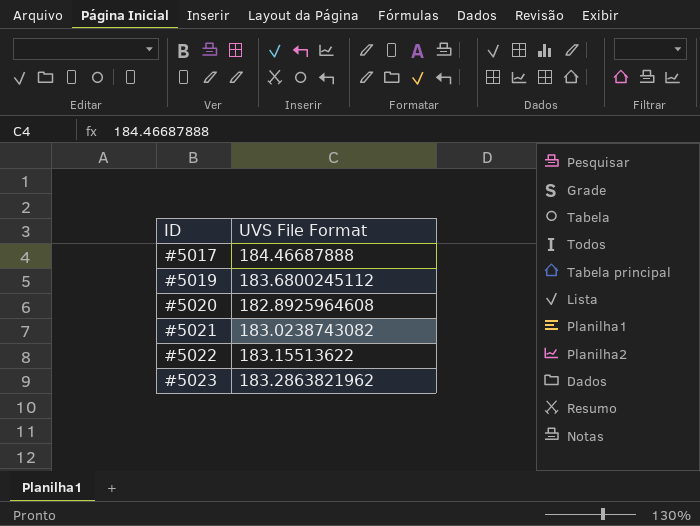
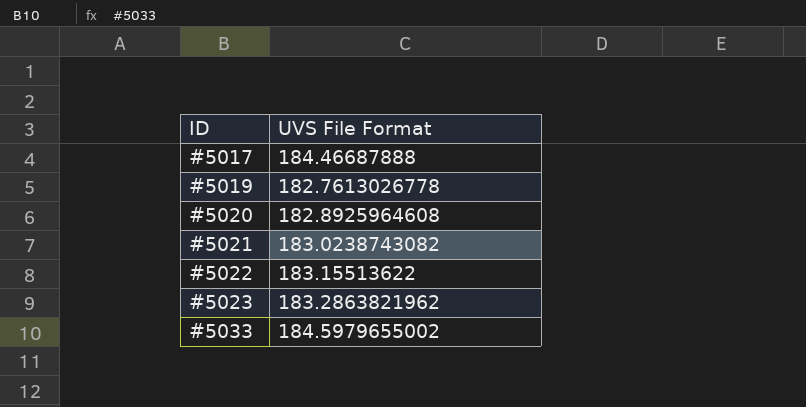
#5019 | UVS File Format: 183.6800245112 -> 182.7613026778
row #5033: none -> 184.5979655002

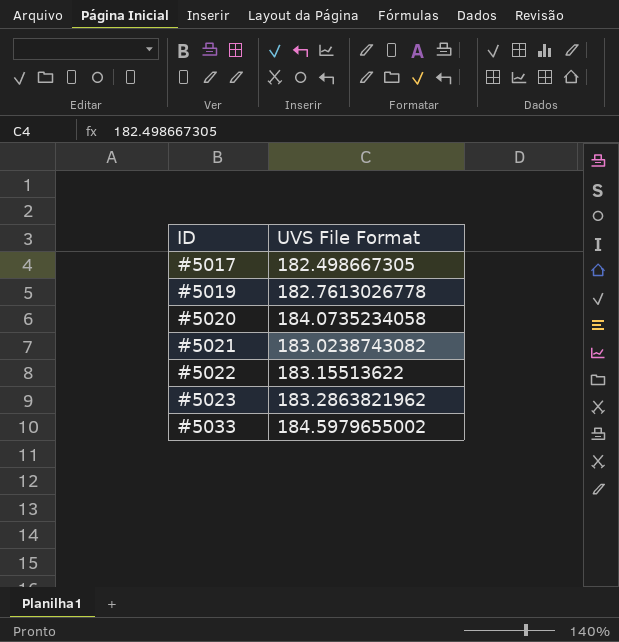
#5017 | UVS File Format: 184.46687888 -> 182.498667305
#5020 | UVS File Format: 182.8925964608 -> 184.0735234058

